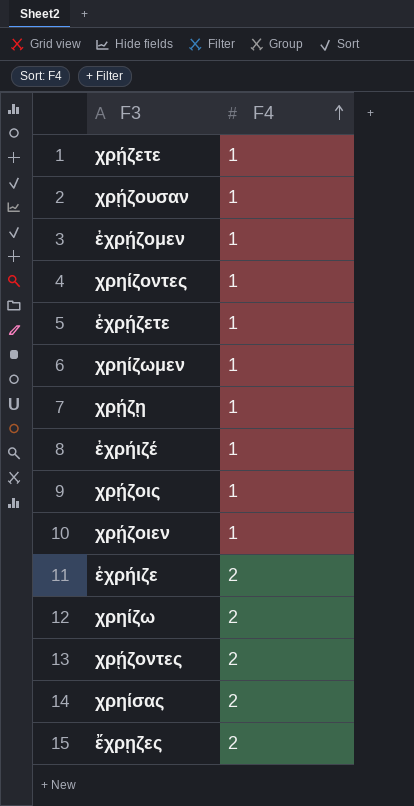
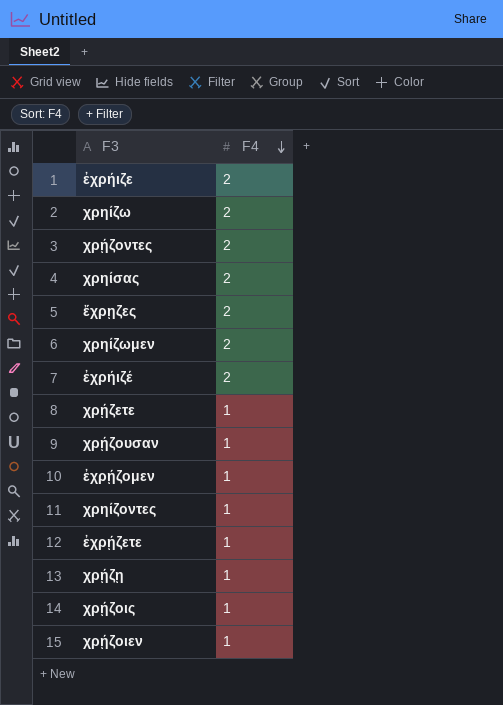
row order: F4 ascending -> F4 descending
χρηίζωμεν | F4: 1 -> 2
ἐχρήιζέ | F4: 1 -> 2

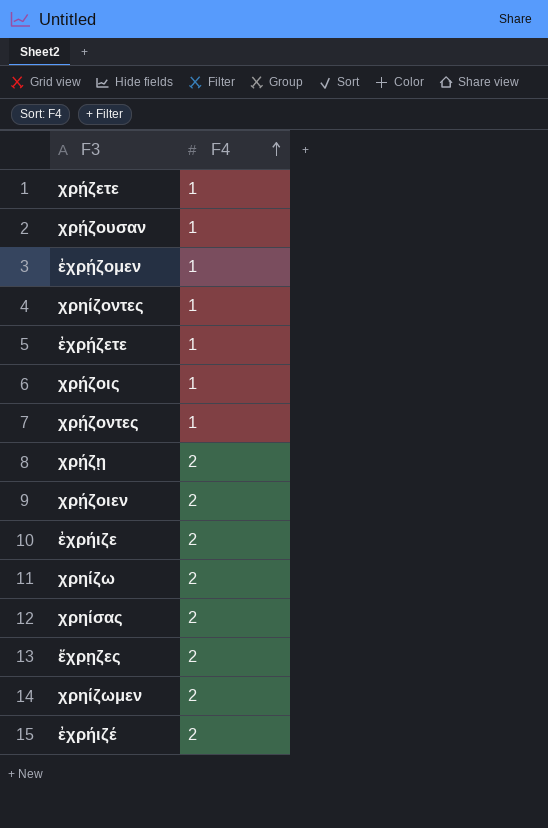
row order: F4 descending -> F4 ascending
χρῄζοντες | F4: 2 -> 1
χρῄζῃ | F4: 1 -> 2
χρῄζοιεν | F4: 1 -> 2

